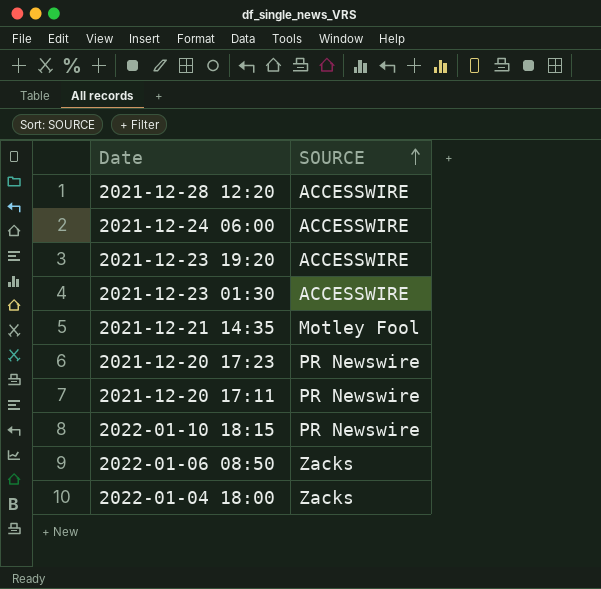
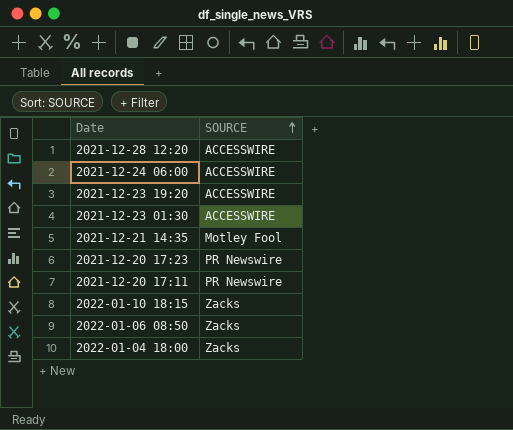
2022-01-10 18:15 | SOURCE: PR Newswire -> Zacks

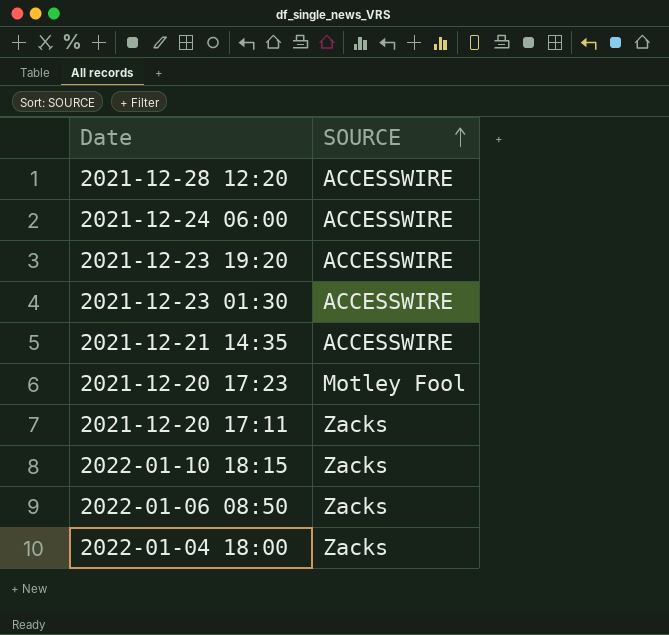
2021-12-21 14:35 | SOURCE: Motley Fool -> ACCESSWIRE
2021-12-20 17:23 | SOURCE: PR Newswire -> Motley Fool
2021-12-20 17:11 | SOURCE: PR Newswire -> Zacks

